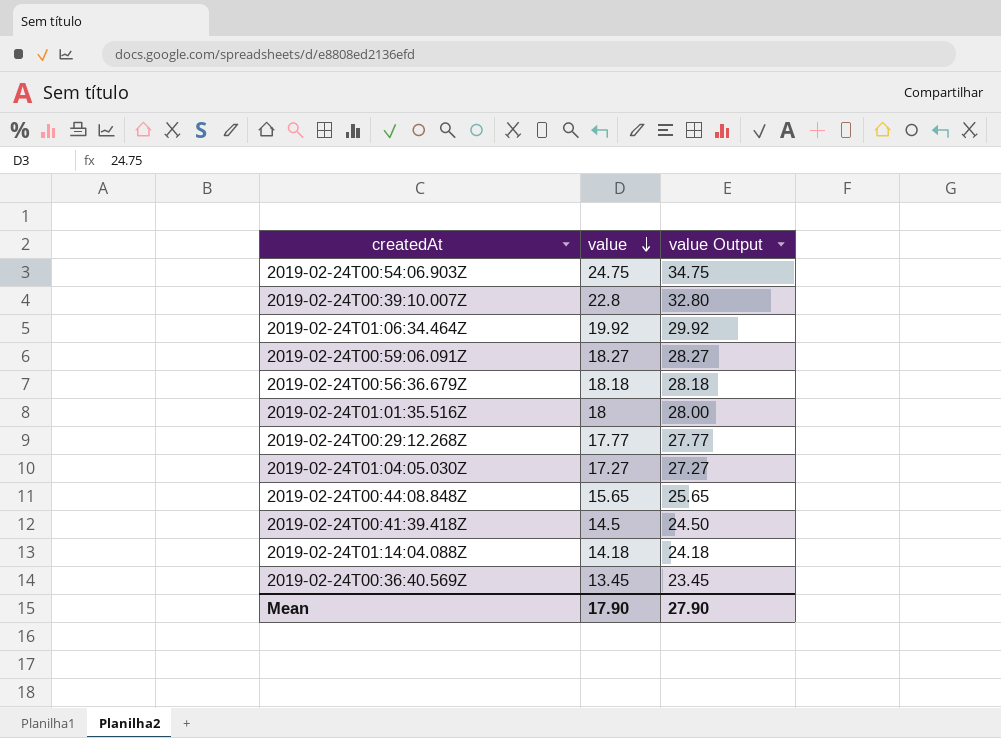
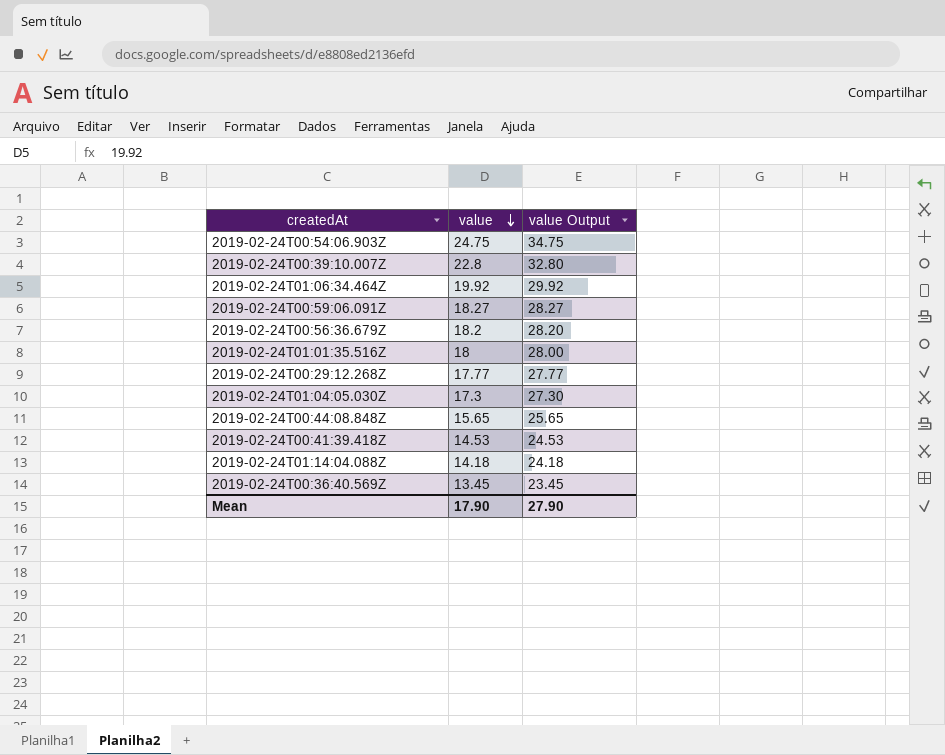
2019-02-24T00:56:36.679Z | value: 18.18 -> 18.2
2019-02-24T00:56:36.679Z | value Output: 28.18 -> 28.20
2019-02-24T01:04:05.030Z | value: 17.27 -> 17.3
2019-02-24T01:04:05.030Z | value Output: 27.27 -> 27.30
2019-02-24T00:41:39.418Z | value: 14.5 -> 14.53
2019-02-24T00:41:39.418Z | value Output: 24.50 -> 24.53

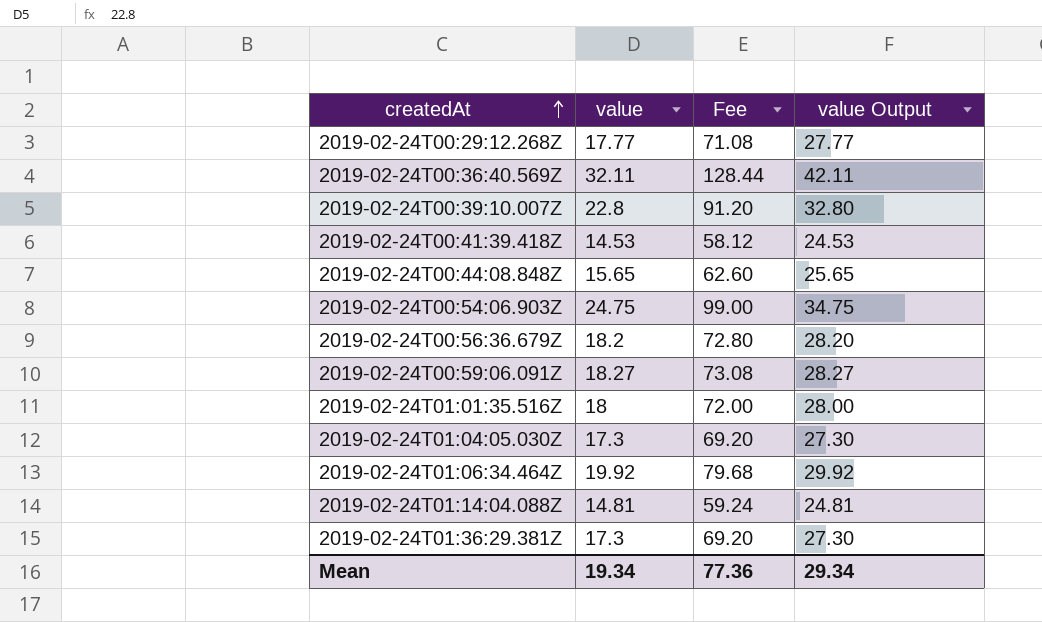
row order: value descending -> createdAt ascending
column Fee | formula: none -> [value] * 4
2019-02-24T00:36:40.569Z | value: 13.45 -> 32.11
2019-02-24T00:36:40.569Z | value Output: 23.45 -> 42.11
2019-02-24T01:14:04.088Z | value: 14.18 -> 14.81
2019-02-24T01:14:04.088Z | value Output: 24.18 -> 24.81
row 2019-02-24T01:36:29.381Z: none -> 17.3 | 69.20 | 27.30
Mean | value: 17.90 -> 19.34
Mean | value Output: 27.90 -> 29.34

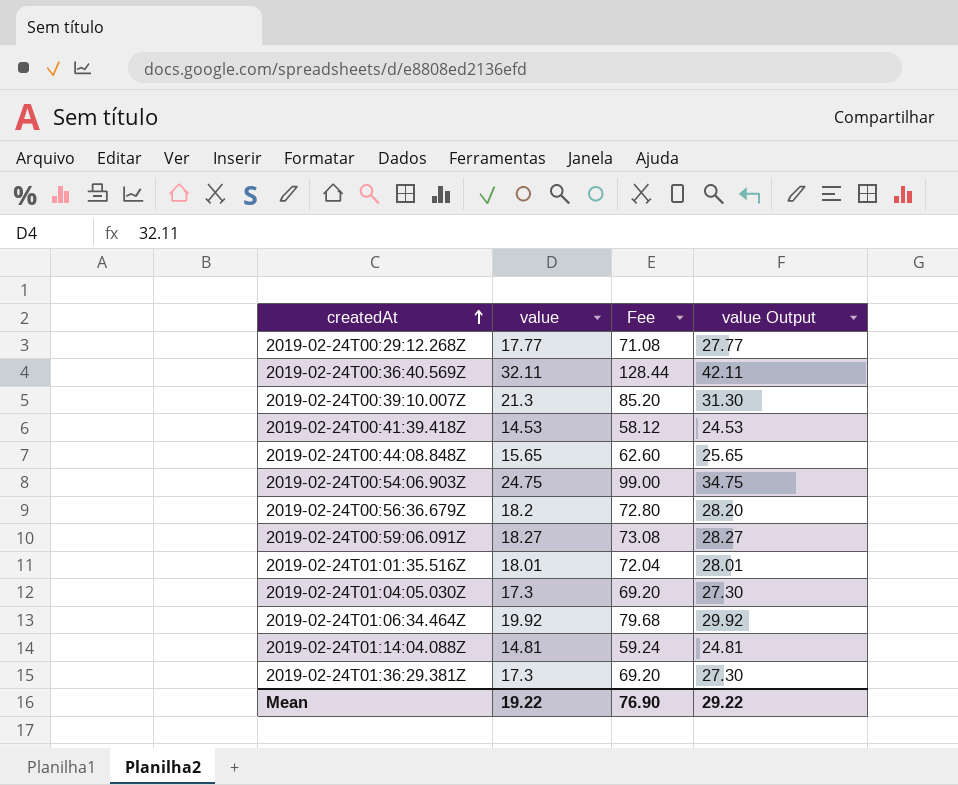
2019-02-24T00:39:10.007Z | value: 22.8 -> 21.3
2019-02-24T00:39:10.007Z | Fee: 91.20 -> 85.20
2019-02-24T00:39:10.007Z | value Output: 32.80 -> 31.30
2019-02-24T01:01:35.516Z | value: 18 -> 18.01
2019-02-24T01:01:35.516Z | Fee: 72.00 -> 72.04
2019-02-24T01:01:35.516Z | value Output: 28.00 -> 28.01
Mean | value: 19.34 -> 19.22
Mean | Fee: 77.36 -> 76.90
Mean | value Output: 29.34 -> 29.22

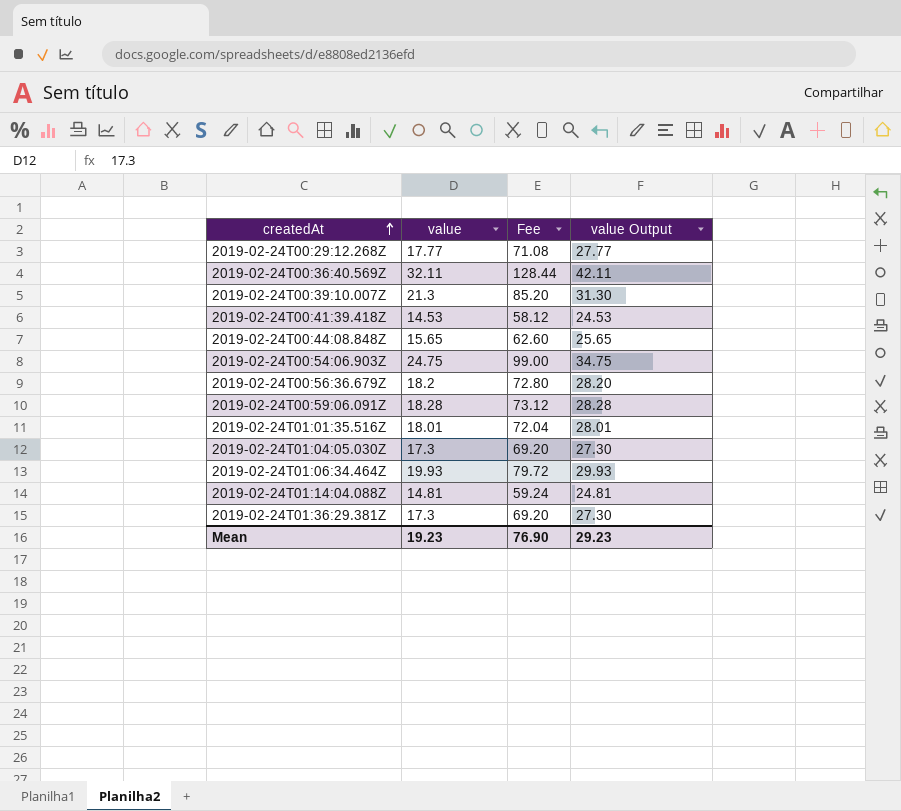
2019-02-24T00:59:06.091Z | value: 18.27 -> 18.28
2019-02-24T00:59:06.091Z | Fee: 73.08 -> 73.12
2019-02-24T00:59:06.091Z | value Output: 28.27 -> 28.28
2019-02-24T01:06:34.464Z | value: 19.92 -> 19.93
2019-02-24T01:06:34.464Z | Fee: 79.68 -> 79.72
2019-02-24T01:06:34.464Z | value Output: 29.92 -> 29.93
Mean | value: 19.22 -> 19.23
Mean | value Output: 29.22 -> 29.23

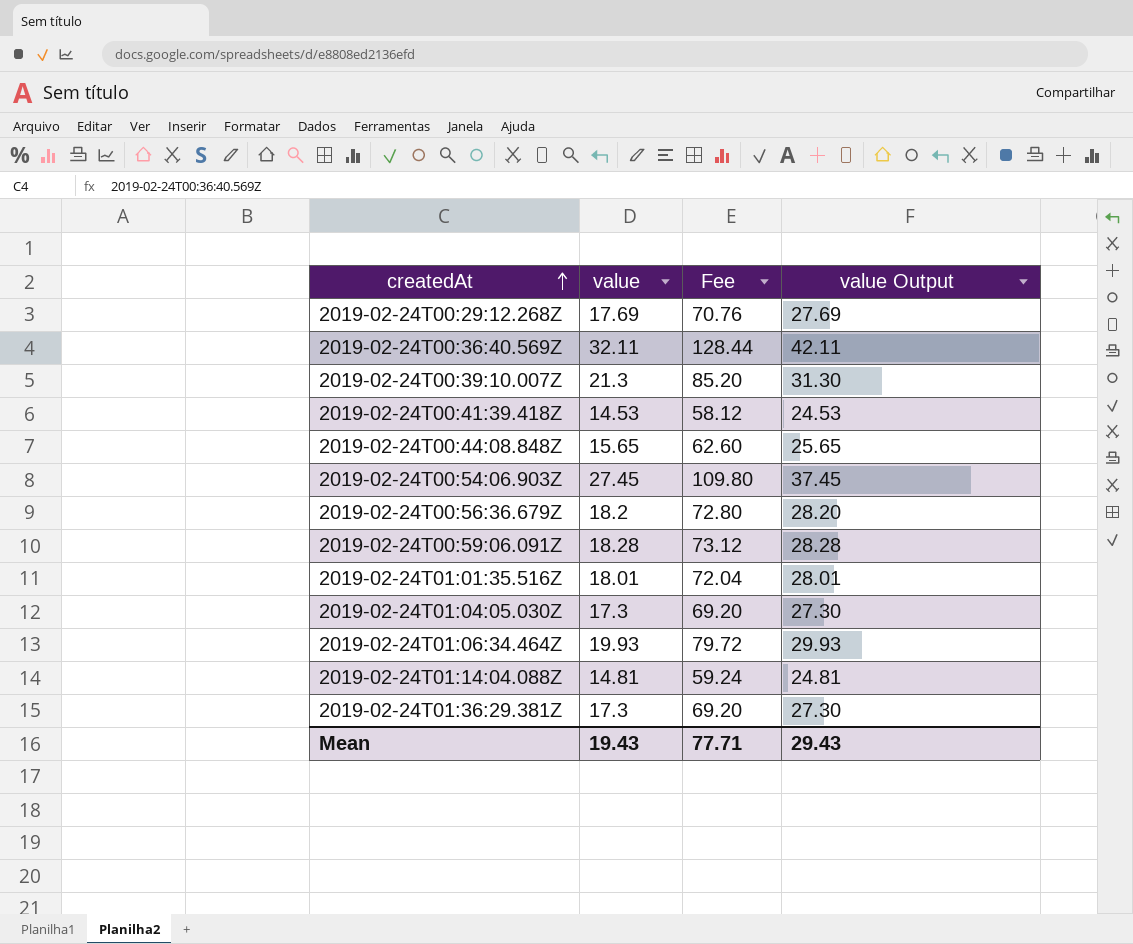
2019-02-24T00:29:12.268Z | value: 17.77 -> 17.69
2019-02-24T00:29:12.268Z | Fee: 71.08 -> 70.76
2019-02-24T00:29:12.268Z | value Output: 27.77 -> 27.69
2019-02-24T00:54:06.903Z | value: 24.75 -> 27.45
2019-02-24T00:54:06.903Z | Fee: 99.00 -> 109.80
2019-02-24T00:54:06.903Z | value Output: 34.75 -> 37.45
Mean | value: 19.23 -> 19.43
Mean | Fee: 76.90 -> 77.71
Mean | value Output: 29.23 -> 29.43

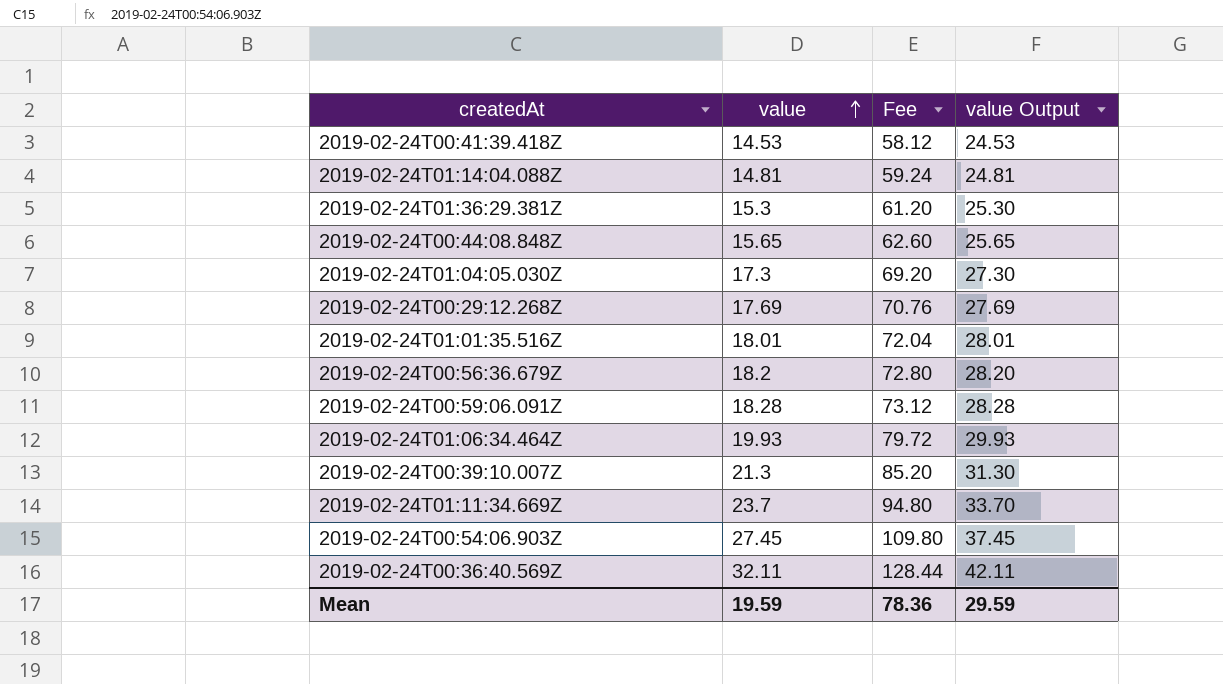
row order: createdAt ascending -> value ascending
2019-02-24T01:36:29.381Z | value: 17.3 -> 15.3
2019-02-24T01:36:29.381Z | Fee: 69.20 -> 61.20
2019-02-24T01:36:29.381Z | value Output: 27.30 -> 25.30
row 2019-02-24T01:11:34.669Z: none -> 23.7 | 94.80 | 33.70
Mean | value: 19.43 -> 19.59
Mean | Fee: 77.71 -> 78.36
Mean | value Output: 29.43 -> 29.59

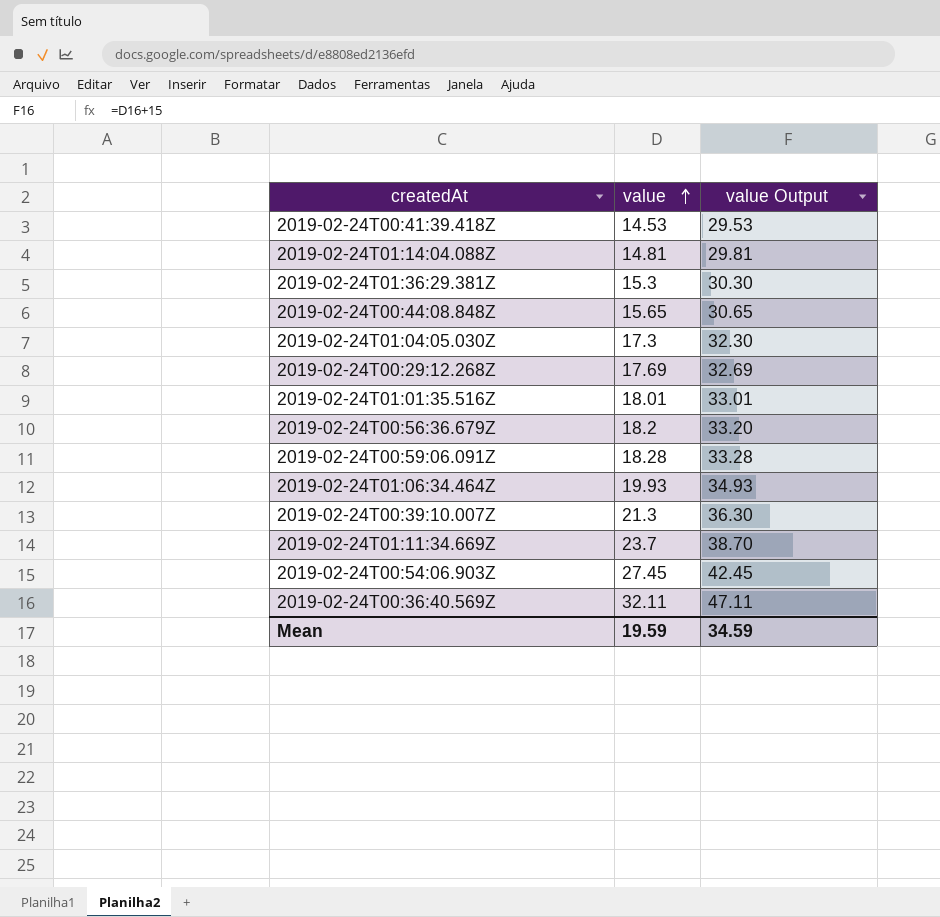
column Fee | formula: [value] * 4 -> none
column value Output | formula: [value] + 10 -> [value] + 15
Mean | value Output: 29.59 -> 34.59

